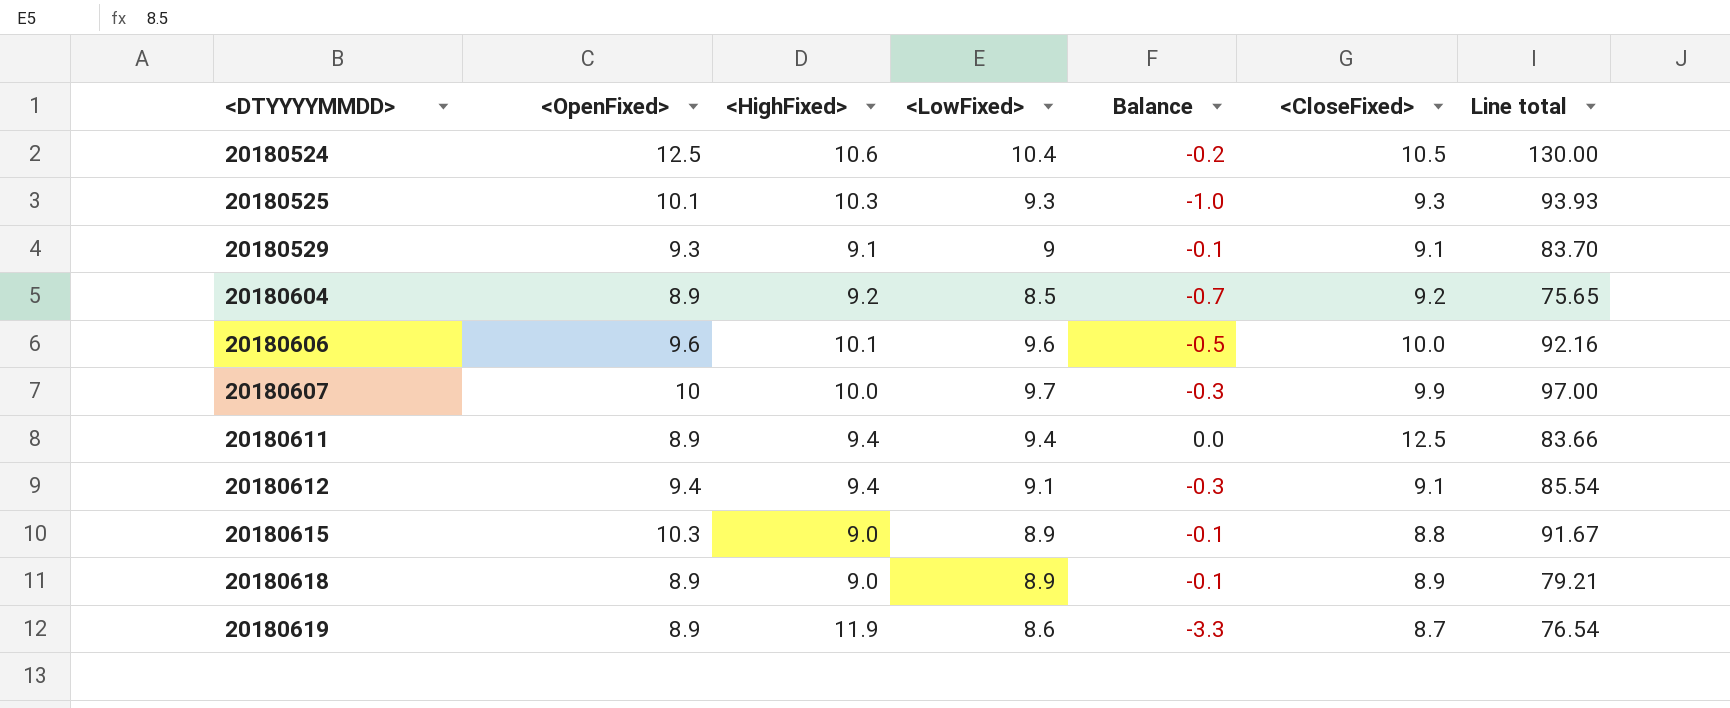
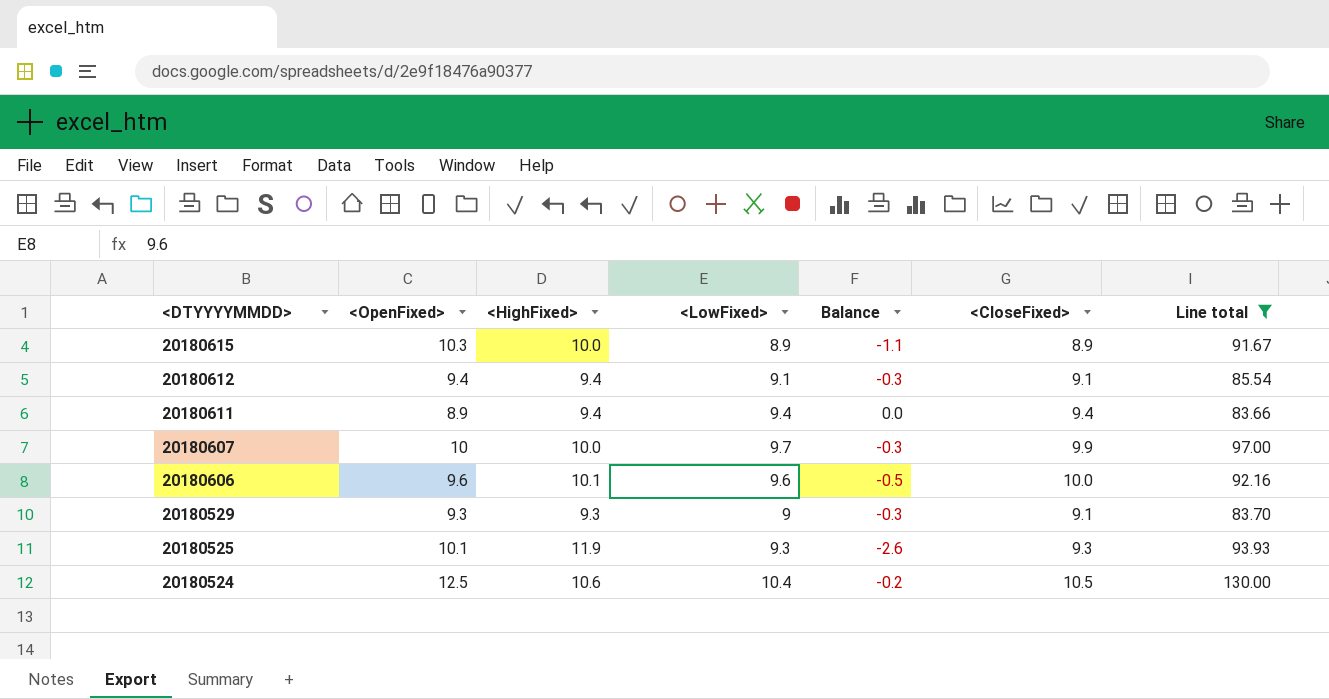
filter: none -> Line total >= 83.66
row order: <DTYYYYMMDD> ascending -> <DTYYYYMMDD> descending
20180615 | <HighFixed>: 9.0 -> 10.0
20180615 | Balance: -0.1 -> -1.1
20180615 | <CloseFixed>: 8.8 -> 8.9
20180611 | <CloseFixed>: 12.5 -> 9.4
20180529 | <HighFixed>: 9.1 -> 9.3
20180529 | Balance: -0.1 -> -0.3
20180525 | <HighFixed>: 10.3 -> 11.9
20180525 | Balance: -1.0 -> -2.6

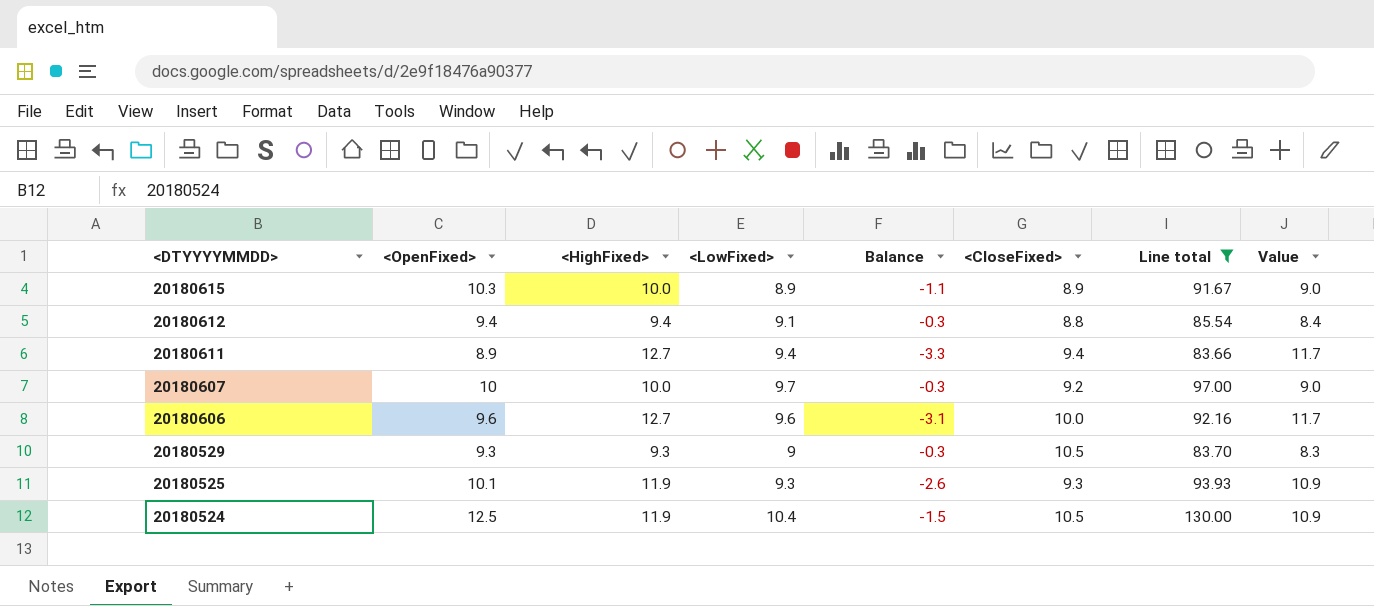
column Value | formula: none -> [<HighFixed>] - 1
20180612 | <CloseFixed>: 9.1 -> 8.8
20180611 | <HighFixed>: 9.4 -> 12.7
20180611 | Balance: 0.0 -> -3.3
20180607 | <CloseFixed>: 9.9 -> 9.2
20180606 | <HighFixed>: 10.1 -> 12.7
20180606 | Balance: -0.5 -> -3.1
20180529 | <CloseFixed>: 9.1 -> 10.5
20180524 | <HighFixed>: 10.6 -> 11.9
20180524 | Balance: -0.2 -> -1.5

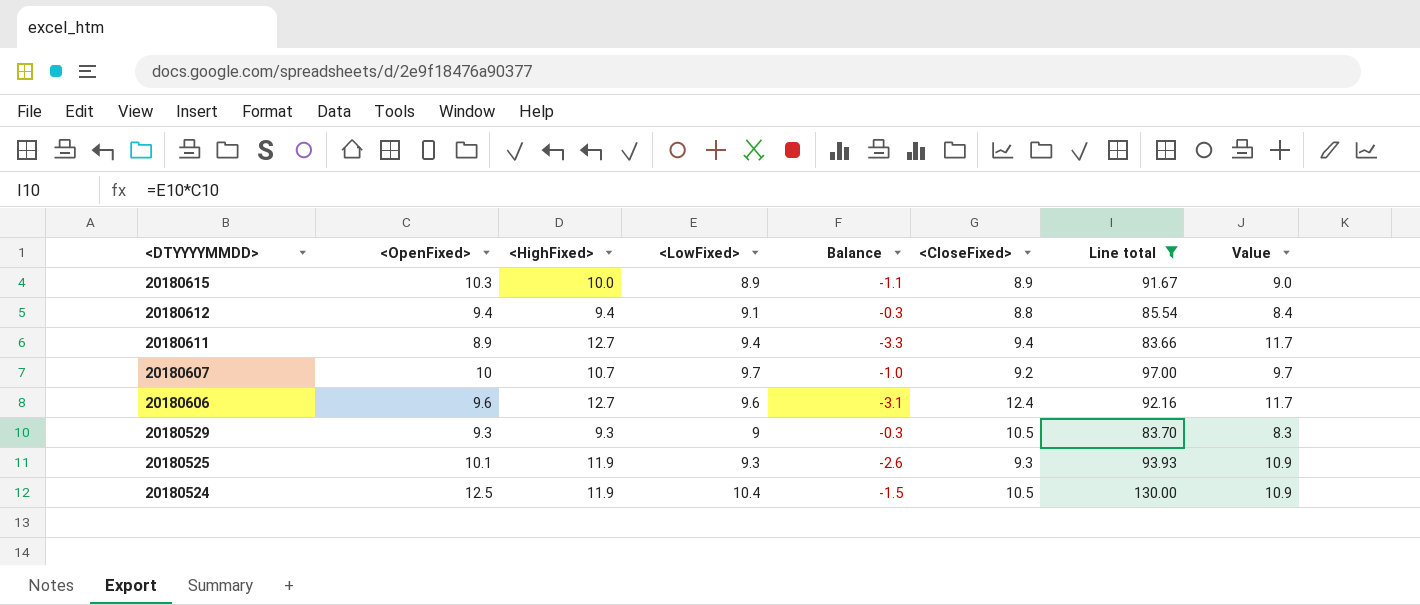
20180607 | <HighFixed>: 10.0 -> 10.7
20180607 | Balance: -0.3 -> -1.0
20180607 | Value: 9.0 -> 9.7
20180606 | <CloseFixed>: 10.0 -> 12.4

